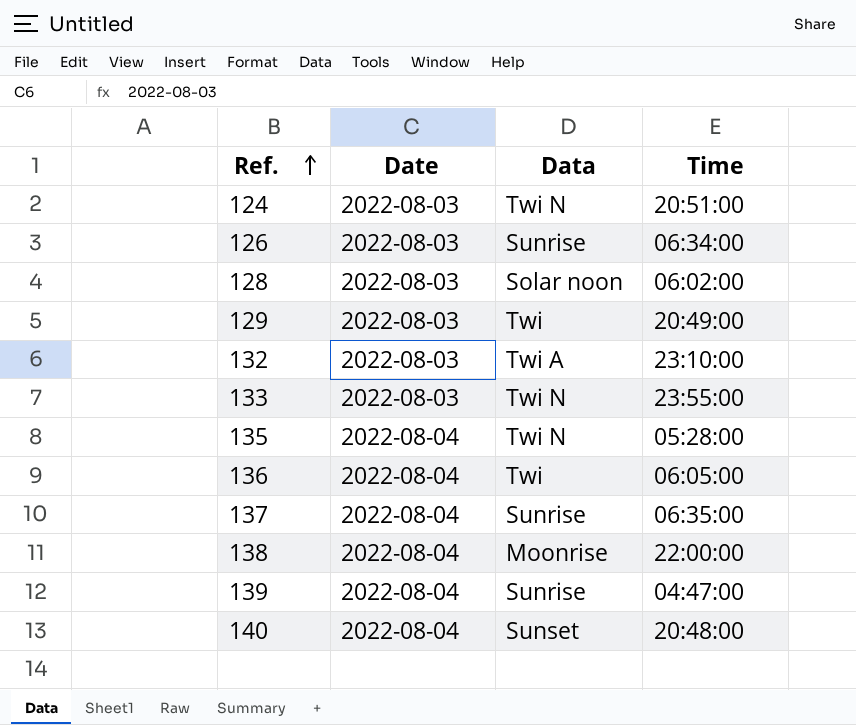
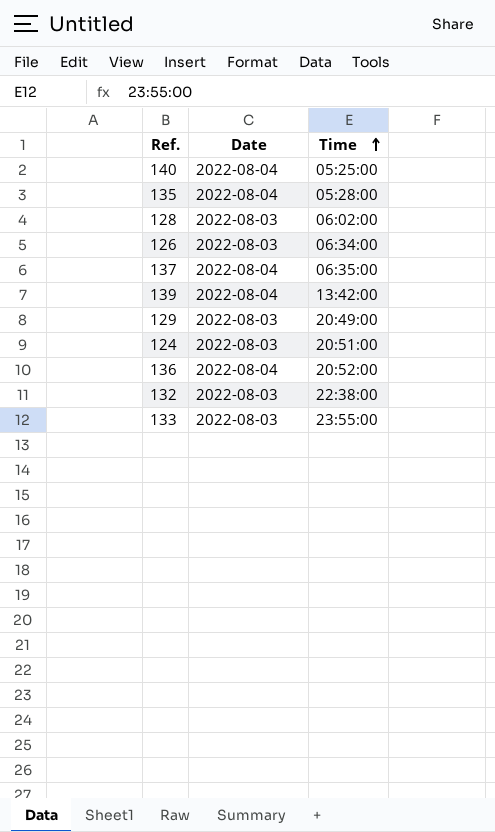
row order: Ref. ascending -> Time ascending
column Data | position: 3 -> none
row 138: 2022-08-04 | Moonrise | 22:00:00 -> none
140 | Time: 20:48:00 -> 05:25:00
139 | Time: 04:47:00 -> 13:42:00
136 | Time: 06:05:00 -> 20:52:00
132 | Time: 23:10:00 -> 22:38:00

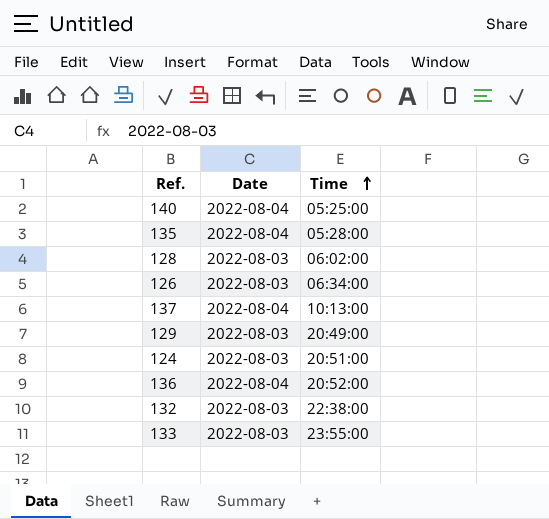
row 139: 2022-08-04 | 13:42:00 -> none
137 | Time: 06:35:00 -> 10:13:00

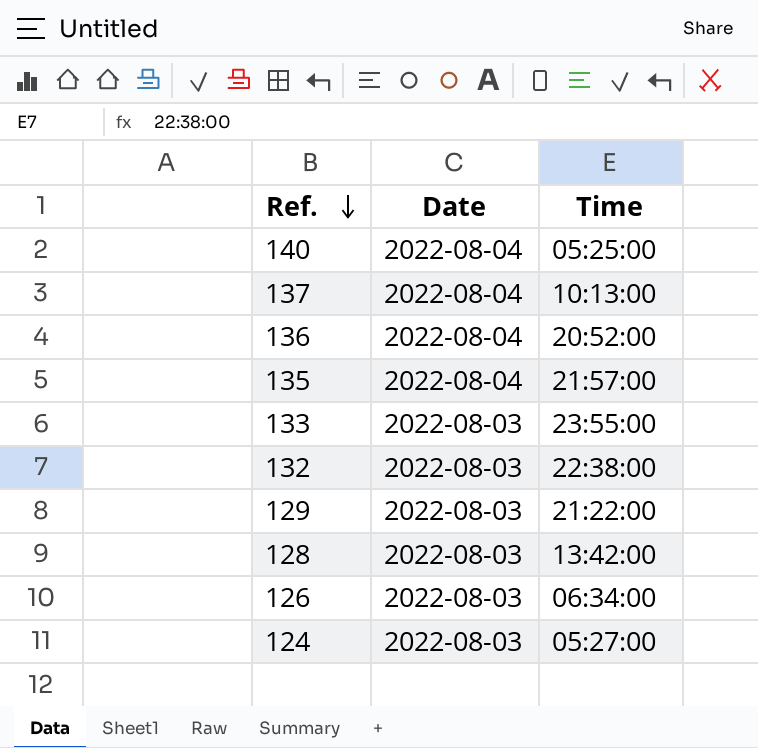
row order: Time ascending -> Ref. descending
135 | Time: 05:28:00 -> 21:57:00
129 | Time: 20:49:00 -> 21:22:00
128 | Time: 06:02:00 -> 13:42:00
124 | Time: 20:51:00 -> 05:27:00

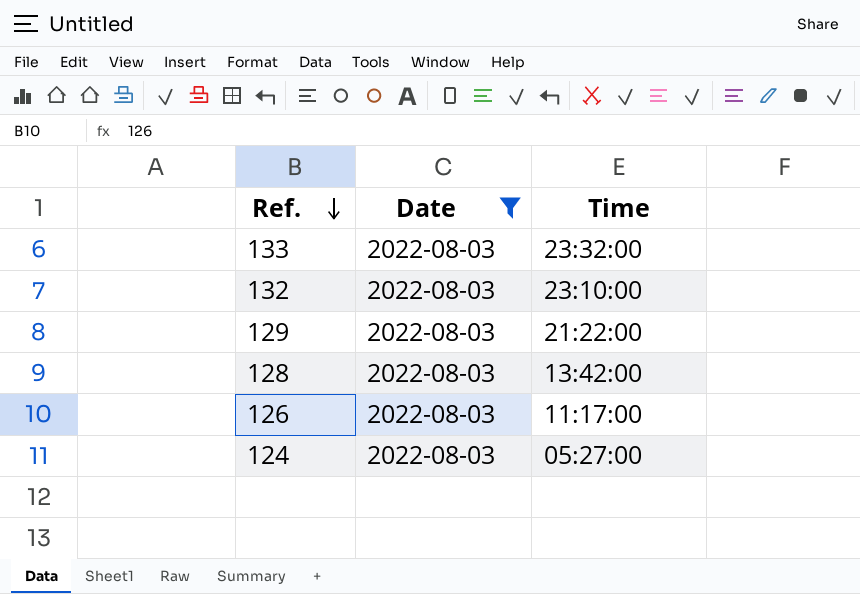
filter: none -> Date = 2022-08-03
133 | Time: 23:55:00 -> 23:32:00
132 | Time: 22:38:00 -> 23:10:00
126 | Time: 06:34:00 -> 11:17:00

